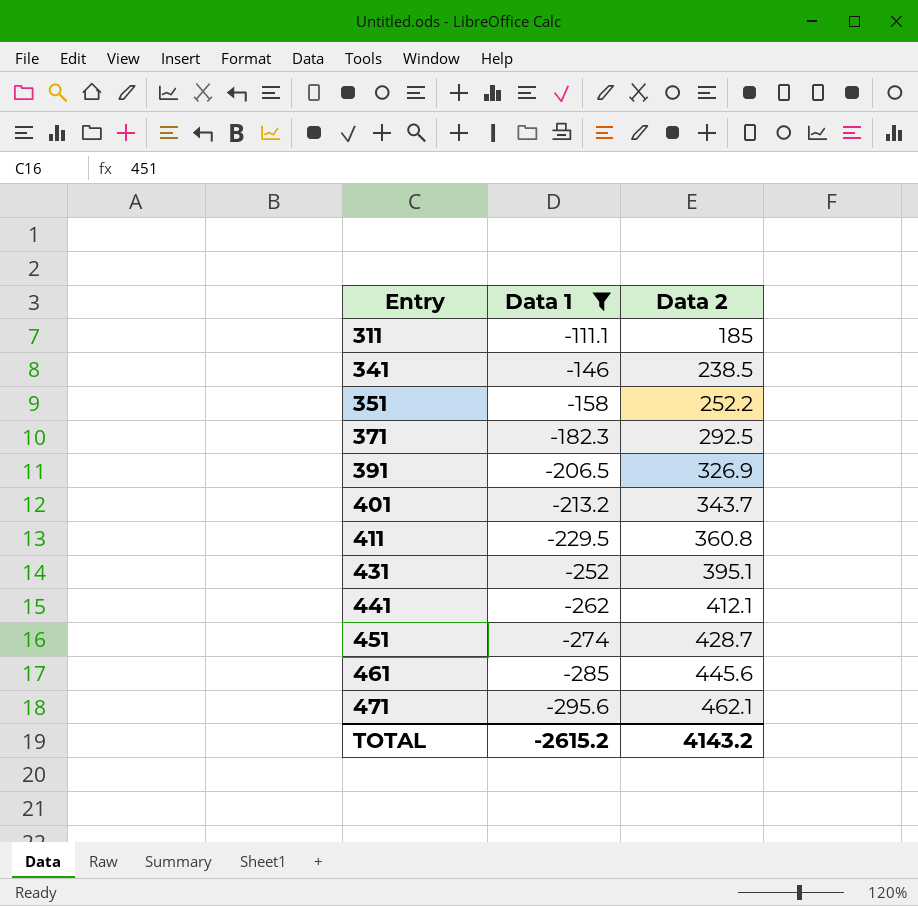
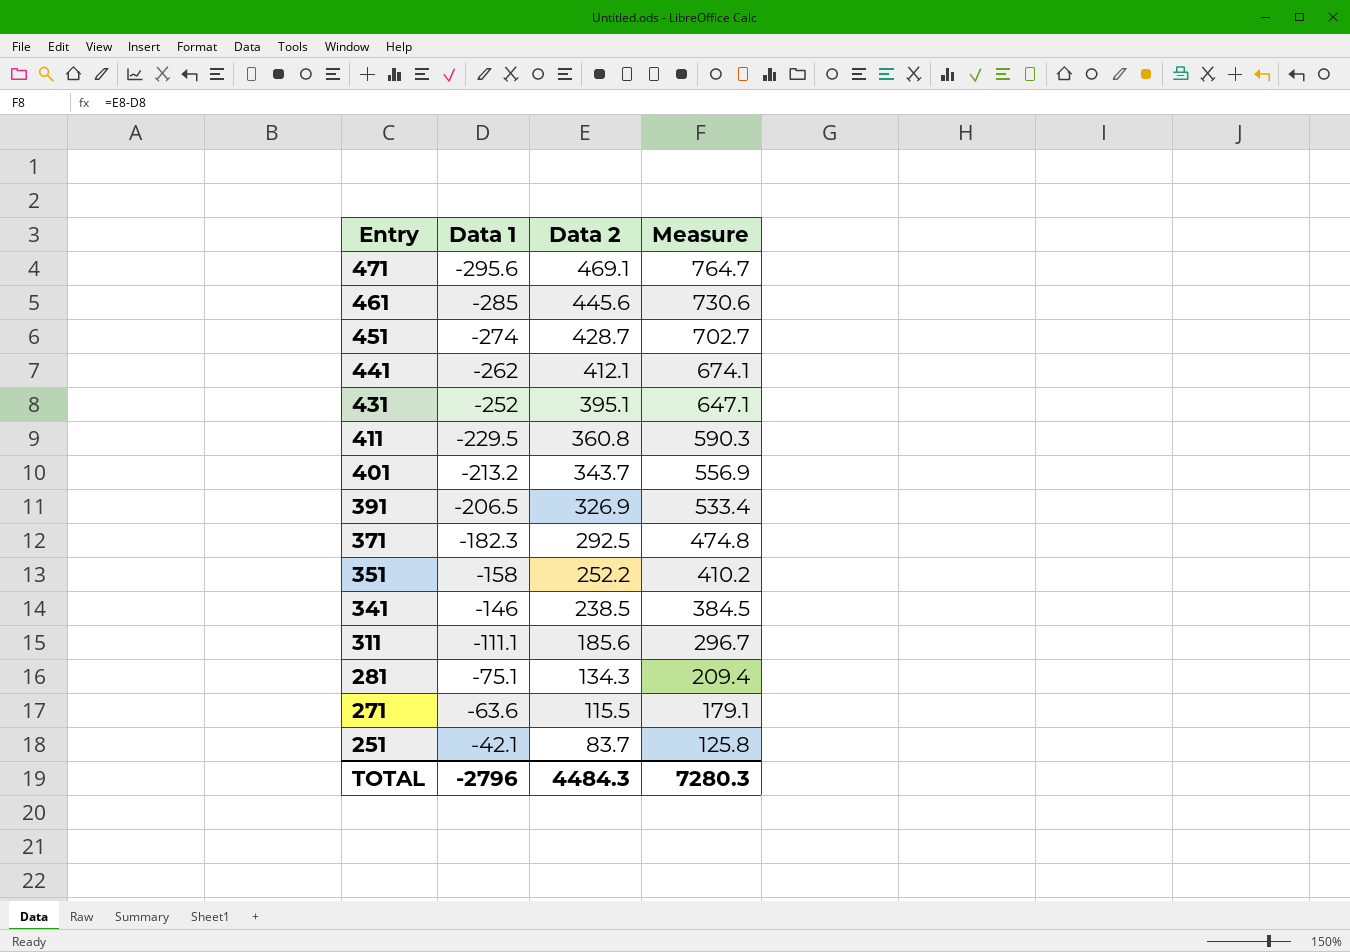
filter: Data 1 <= -111.1 -> none
row order: Entry ascending -> Entry descending
column Measure | formula: none -> [Data 2] - [Data 1]
471 | Data 2: 462.1 -> 469.1
311 | Data 2: 185 -> 185.6
TOTAL | Data 1: -2615.2 -> -2796
TOTAL | Data 2: 4143.2 -> 4484.3

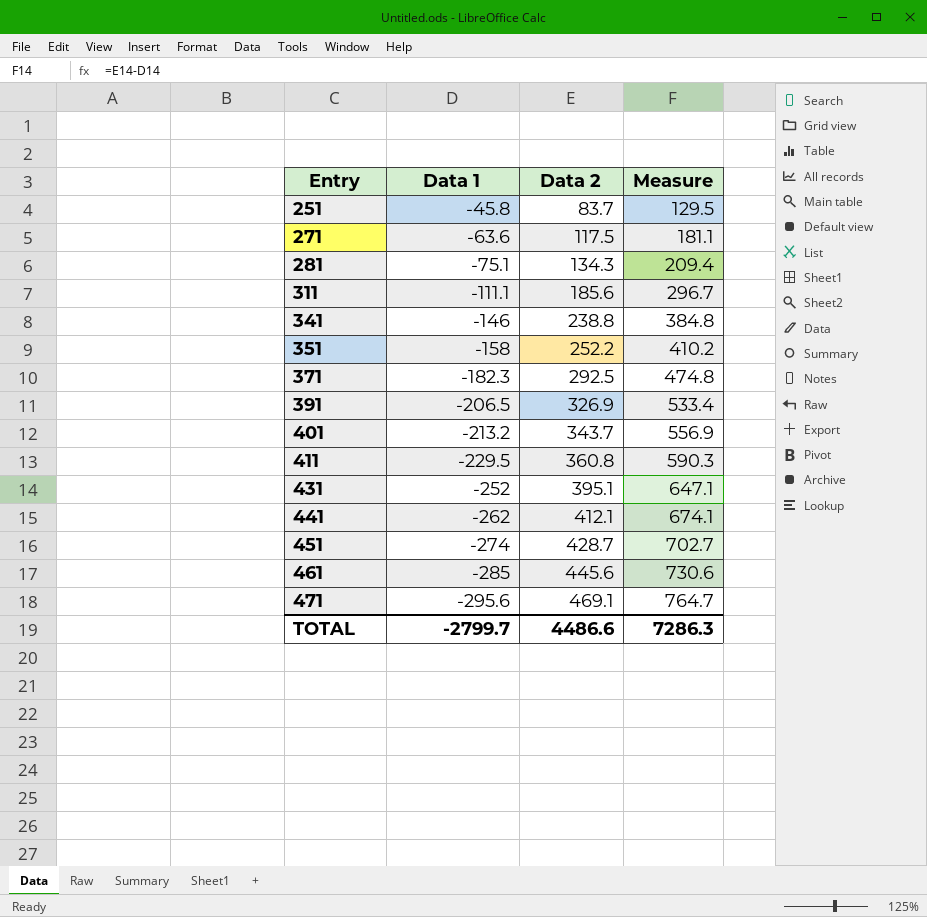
row order: Entry descending -> Entry ascending
251 | Data 1: -42.1 -> -45.8
251 | Measure: 125.8 -> 129.5
271 | Data 2: 115.5 -> 117.5
271 | Measure: 179.1 -> 181.1
341 | Data 2: 238.5 -> 238.8
341 | Measure: 384.5 -> 384.8
TOTAL | Data 1: -2796 -> -2799.7
TOTAL | Data 2: 4484.3 -> 4486.6
TOTAL | Measure: 7280.3 -> 7286.3

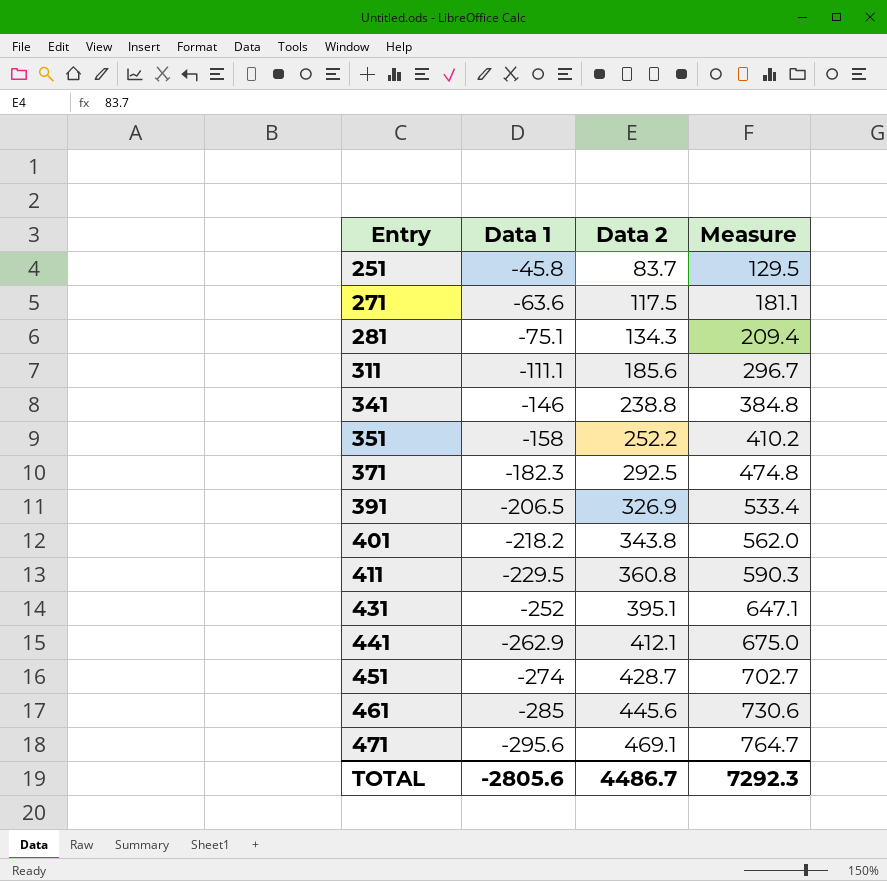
401 | Data 1: -213.2 -> -218.2
401 | Data 2: 343.7 -> 343.8
401 | Measure: 556.9 -> 562.0
441 | Data 1: -262 -> -262.9
441 | Measure: 674.1 -> 675.0
TOTAL | Data 1: -2799.7 -> -2805.6
TOTAL | Data 2: 4486.6 -> 4486.7
TOTAL | Measure: 7286.3 -> 7292.3

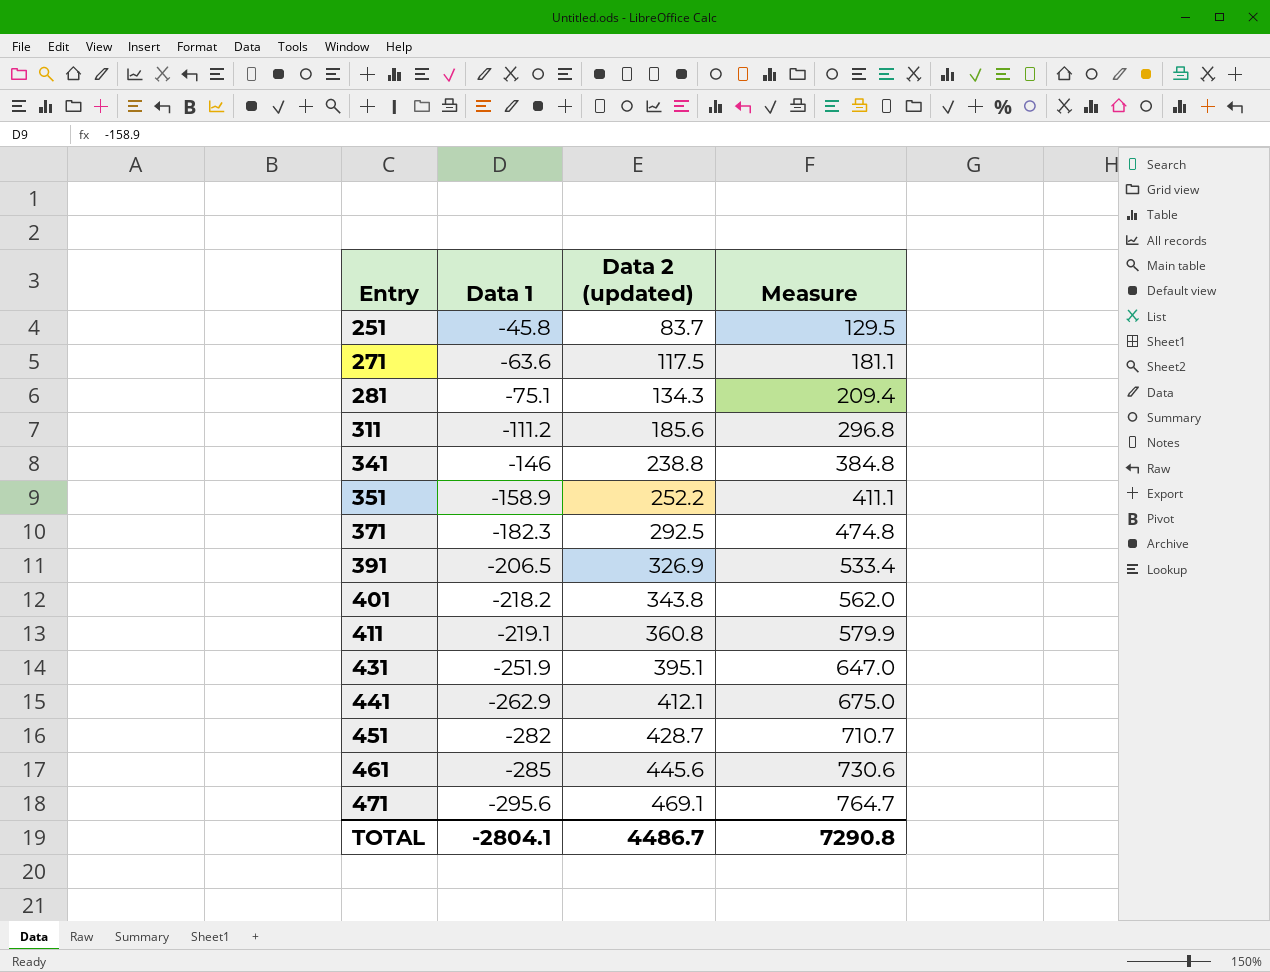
column name: Data 2 -> Data 2 (updated)
311 | Data 1: -111.1 -> -111.2
311 | Measure: 296.7 -> 296.8
351 | Data 1: -158 -> -158.9
351 | Measure: 410.2 -> 411.1
411 | Data 1: -229.5 -> -219.1
411 | Measure: 590.3 -> 579.9
431 | Data 1: -252 -> -251.9
431 | Measure: 647.1 -> 647.0
451 | Data 1: -274 -> -282
451 | Measure: 702.7 -> 710.7
TOTAL | Data 1: -2805.6 -> -2804.1
TOTAL | Measure: 7292.3 -> 7290.8

